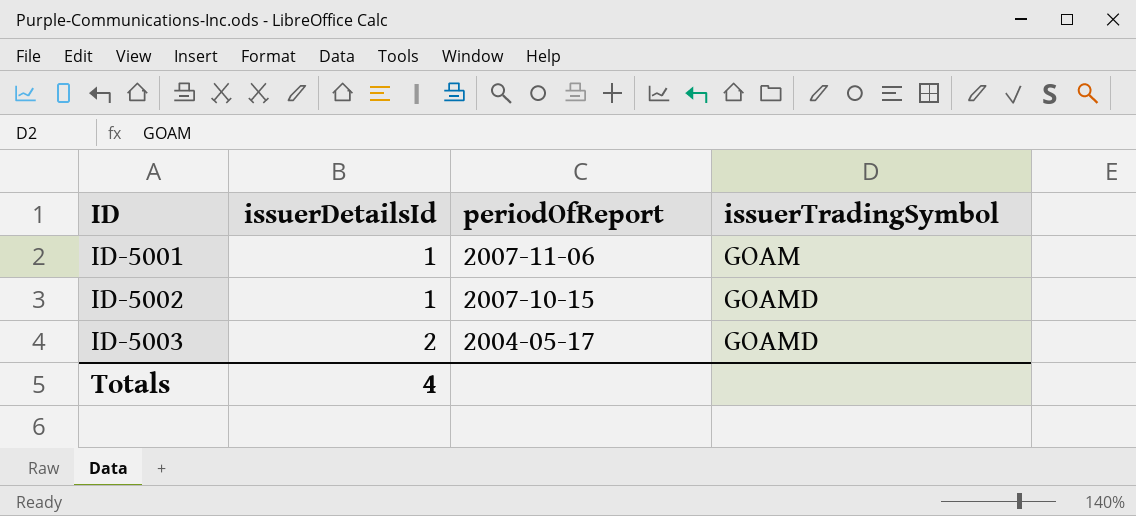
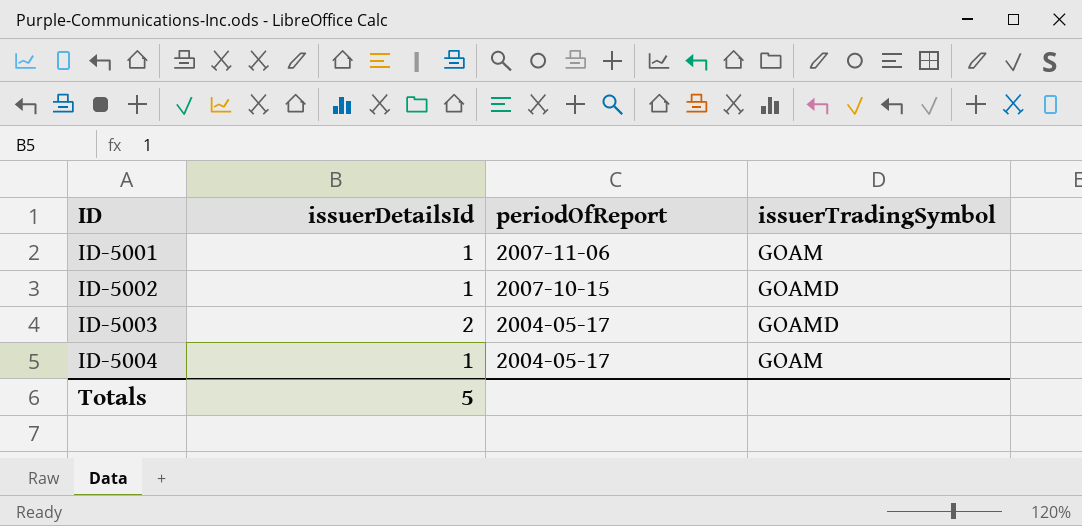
row ID-5004: none -> 1 | 2004-05-17 | GOAM
Totals | issuerDetailsId: 4 -> 5

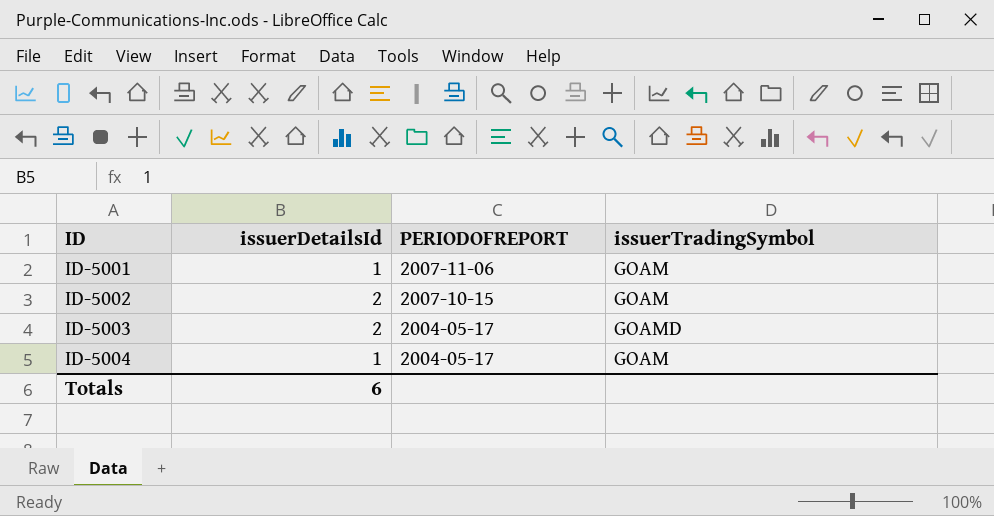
column name: periodOfReport -> PERIODOFREPORT
ID-5002 | issuerDetailsId: 1 -> 2
ID-5002 | issuerTradingSymbol: GOAMD -> GOAM
Totals | issuerDetailsId: 5 -> 6

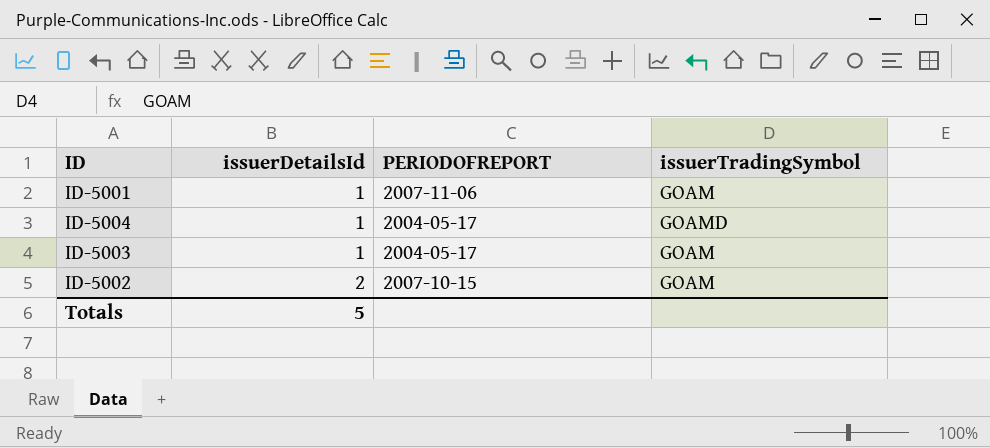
row order: ID ascending -> issuerDetailsId ascending
ID-5004 | issuerTradingSymbol: GOAM -> GOAMD
ID-5003 | issuerDetailsId: 2 -> 1
ID-5003 | issuerTradingSymbol: GOAMD -> GOAM
Totals | issuerDetailsId: 6 -> 5

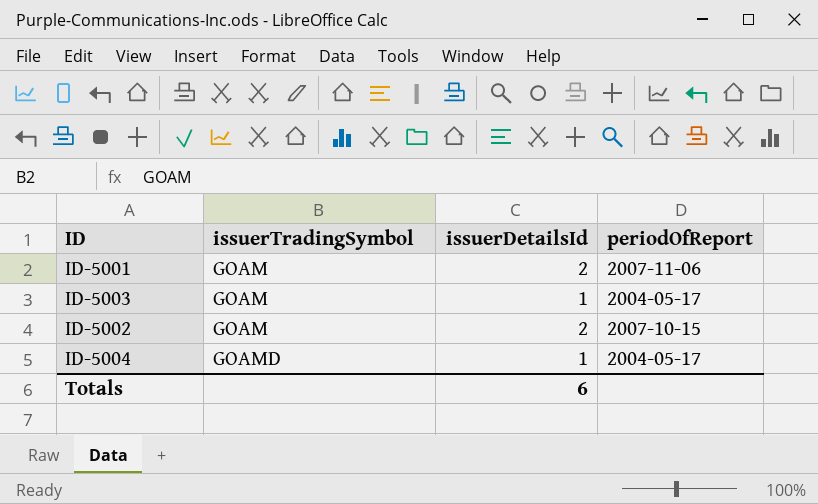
row order: issuerDetailsId ascending -> issuerTradingSymbol ascending
column issuerTradingSymbol | position: 4 -> 2
column name: PERIODOFREPORT -> periodOfReport
ID-5001 | issuerDetailsId: 1 -> 2
Totals | issuerDetailsId: 5 -> 6

